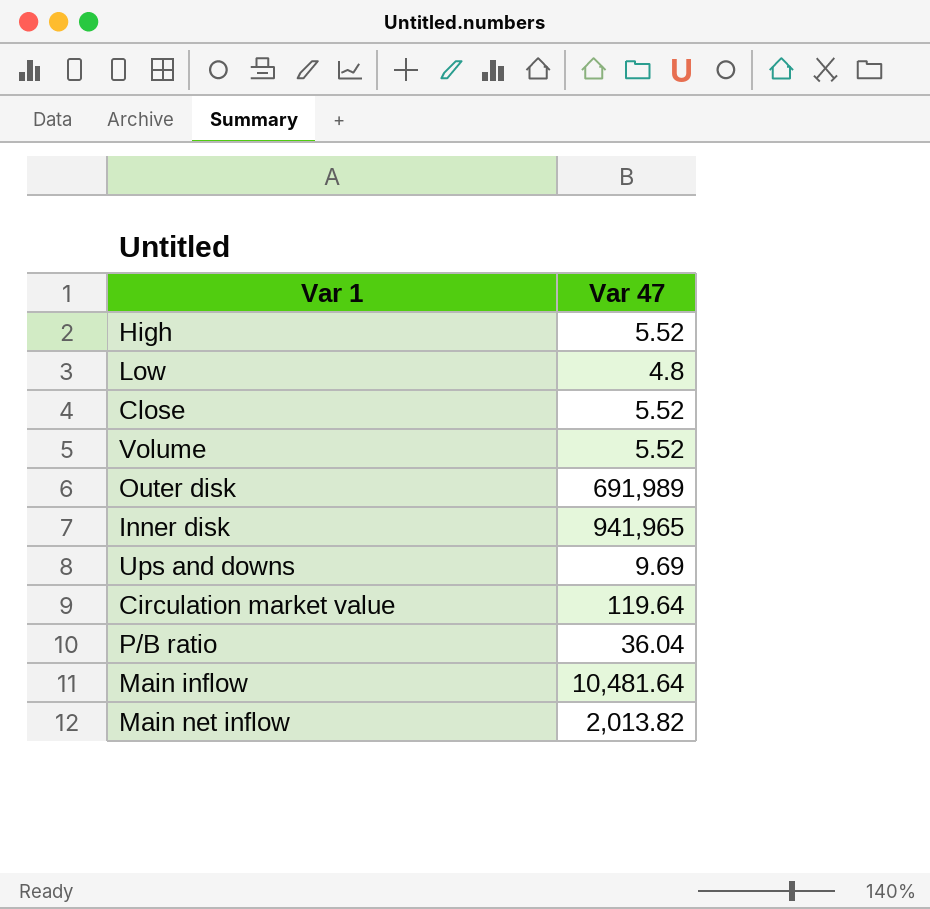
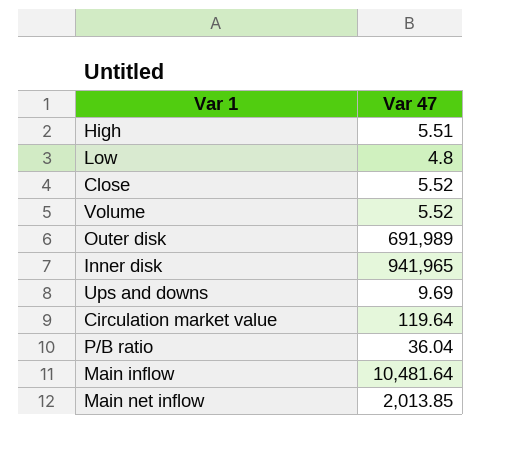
High | Var 47: 5.52 -> 5.51
Main net inflow | Var 47: 2,013.82 -> 2,013.85

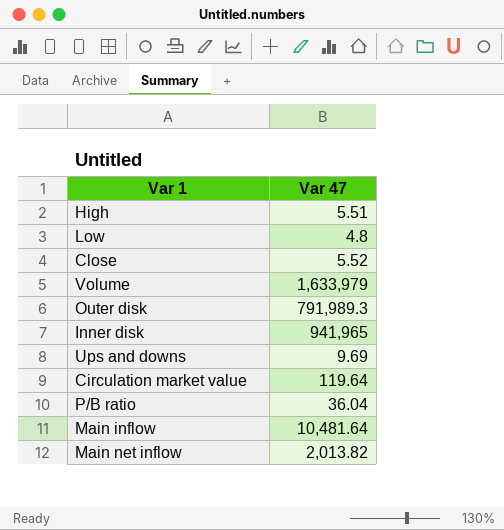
Volume | Var 47: 5.52 -> 1,633,979
Outer disk | Var 47: 691,989 -> 791,989.3
Main net inflow | Var 47: 2,013.85 -> 2,013.82

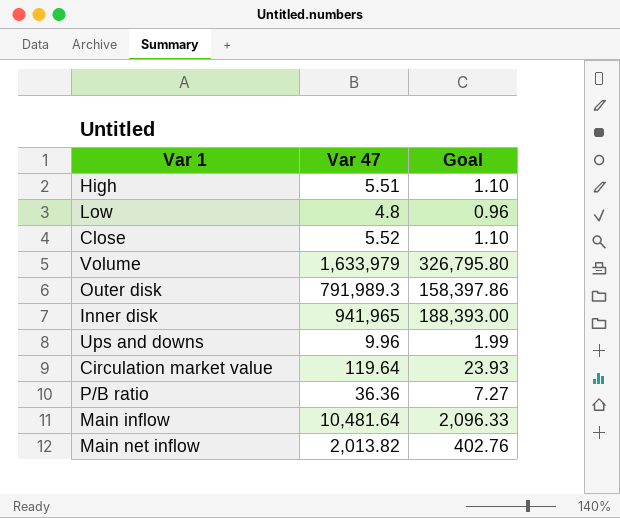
column Goal | formula: none -> [Var 47] * 0.2
Ups and downs | Var 47: 9.69 -> 9.96
P/B ratio | Var 47: 36.04 -> 36.36

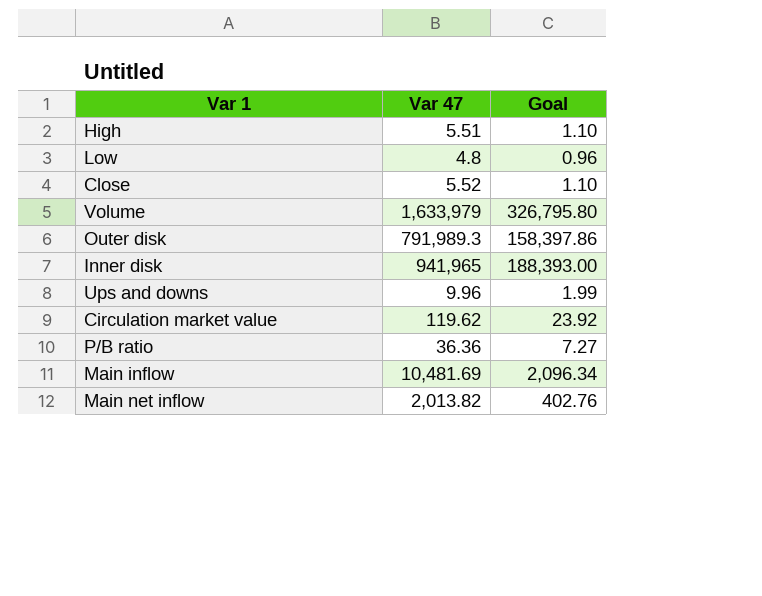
Circulation market value | Var 47: 119.64 -> 119.62
Circulation market value | Goal: 23.93 -> 23.92
Main inflow | Var 47: 10,481.64 -> 10,481.69
Main inflow | Goal: 2,096.33 -> 2,096.34

